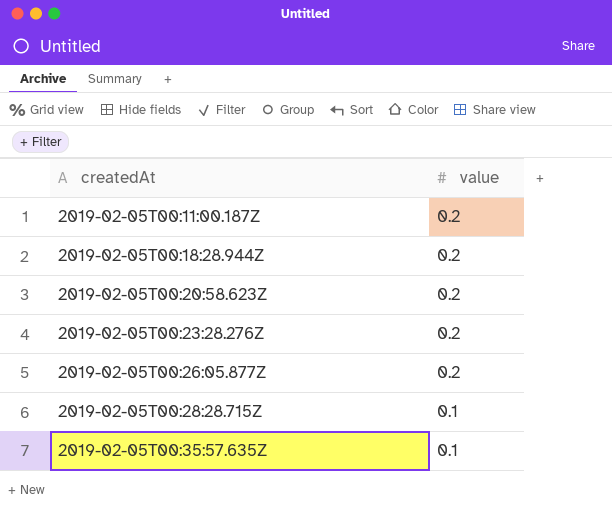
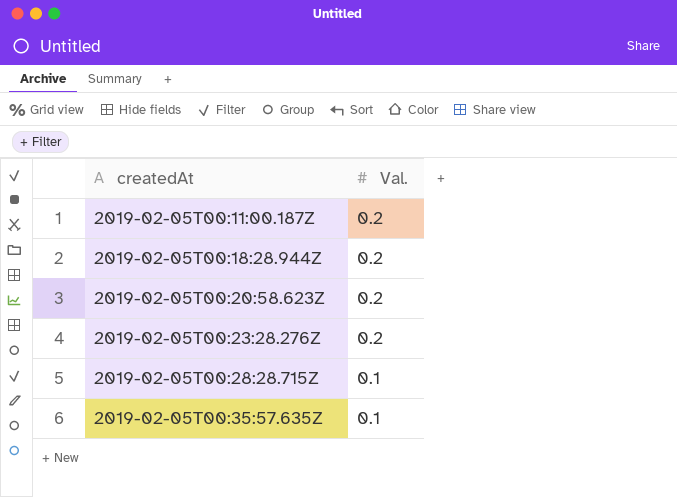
column name: value -> Val.
row 2019-02-05T00:26:05.877Z: 0.2 -> none

